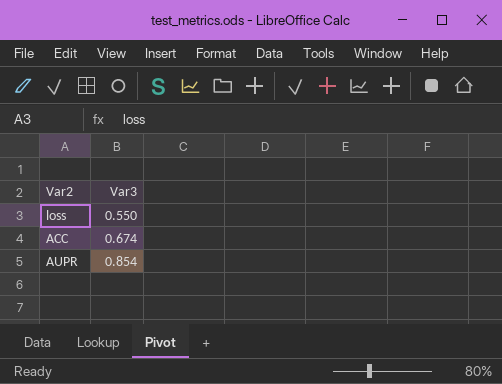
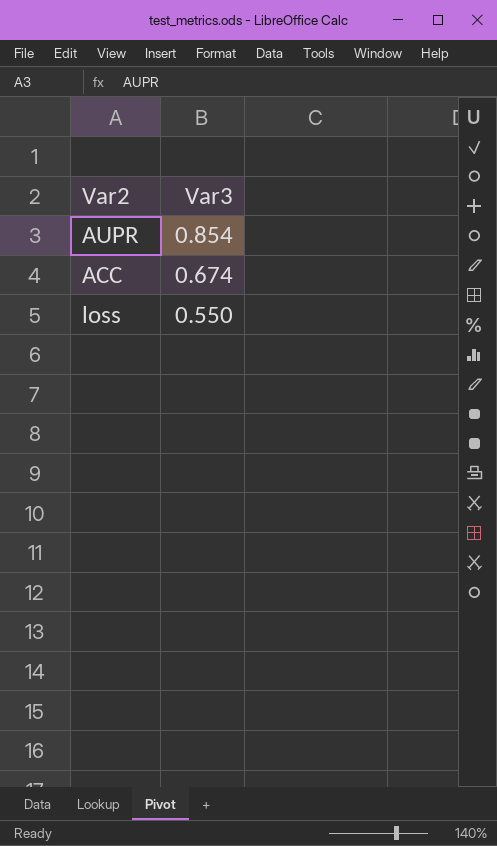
row order: Var3 ascending -> Var3 descending

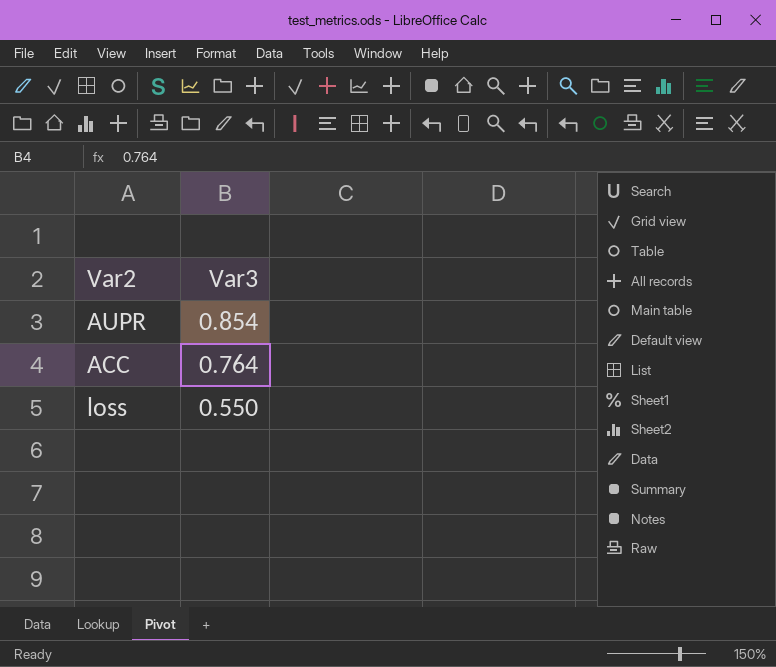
ACC | Var3: 0.674 -> 0.764

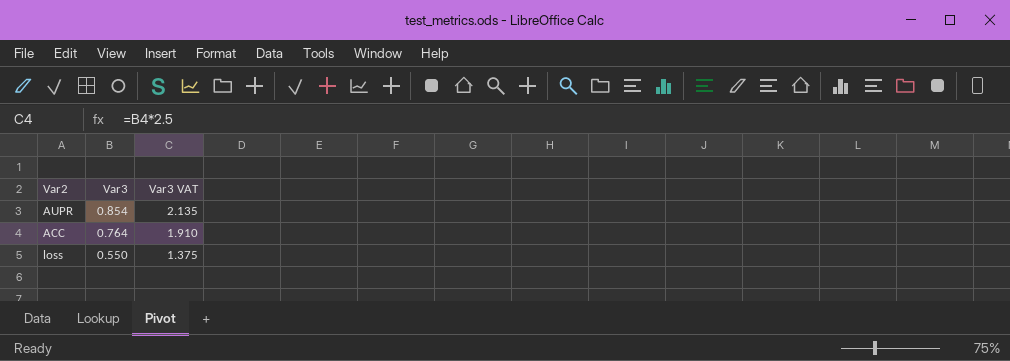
column Var3 VAT | formula: none -> [Var3] * 2.5

